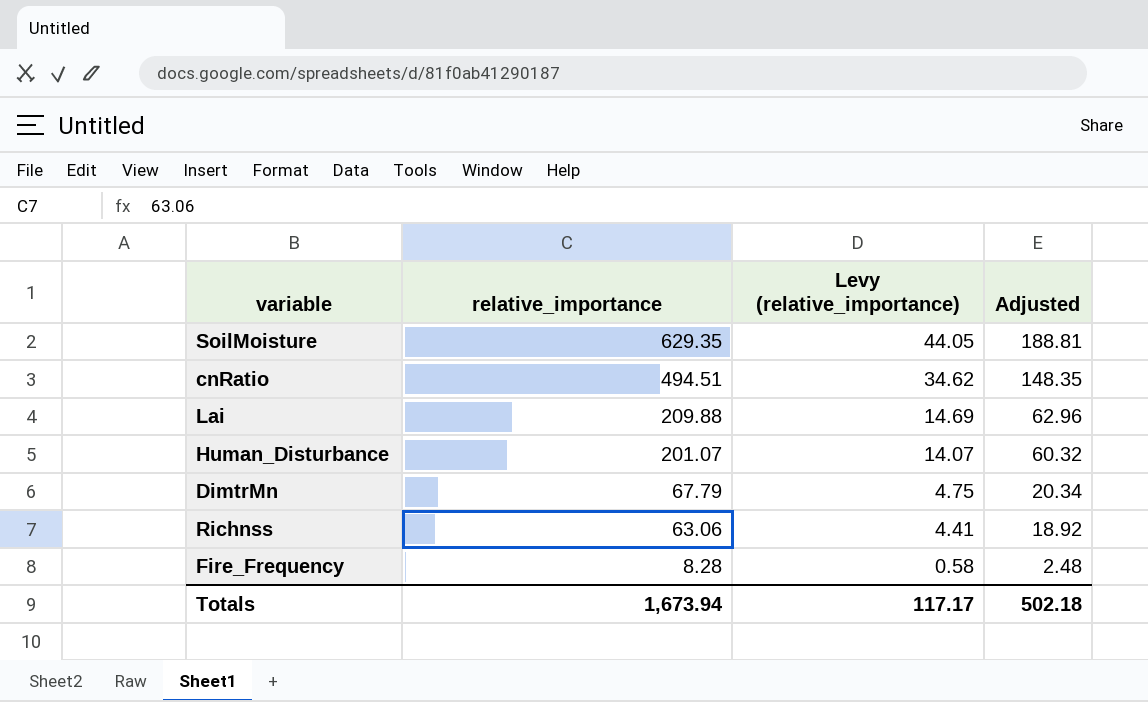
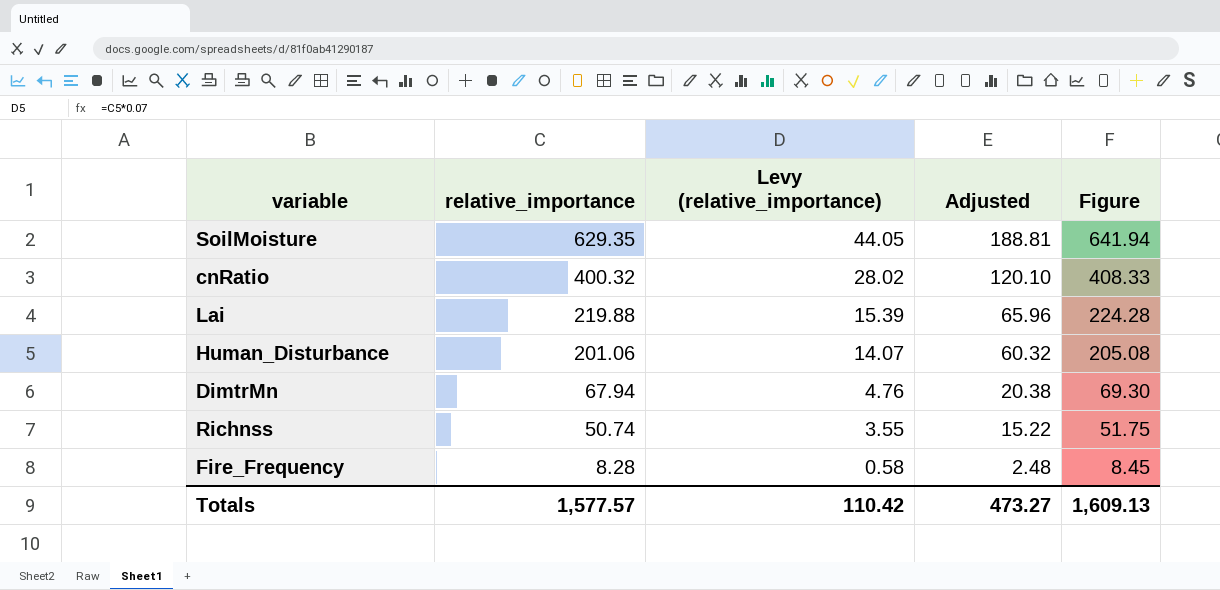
column Figure | formula: none -> [relative_importance] * 1.02
cnRatio | relative_importance: 494.51 -> 400.32
cnRatio | Levy (relative_importance): 34.62 -> 28.02
cnRatio | Adjusted: 148.35 -> 120.10
Lai | relative_importance: 209.88 -> 219.88
Lai | Levy (relative_importance): 14.69 -> 15.39
Lai | Adjusted: 62.96 -> 65.96
Human_Disturbance | relative_importance: 201.07 -> 201.06
DimtrMn | relative_importance: 67.79 -> 67.94
DimtrMn | Levy (relative_importance): 4.75 -> 4.76
DimtrMn | Adjusted: 20.34 -> 20.38
Richnss | relative_importance: 63.06 -> 50.74
Richnss | Levy (relative_importance): 4.41 -> 3.55
Richnss | Adjusted: 18.92 -> 15.22
Totals | relative_importance: 1,673.94 -> 1,577.57
Totals | Levy (relative_importance): 117.17 -> 110.42
Totals | Adjusted: 502.18 -> 473.27

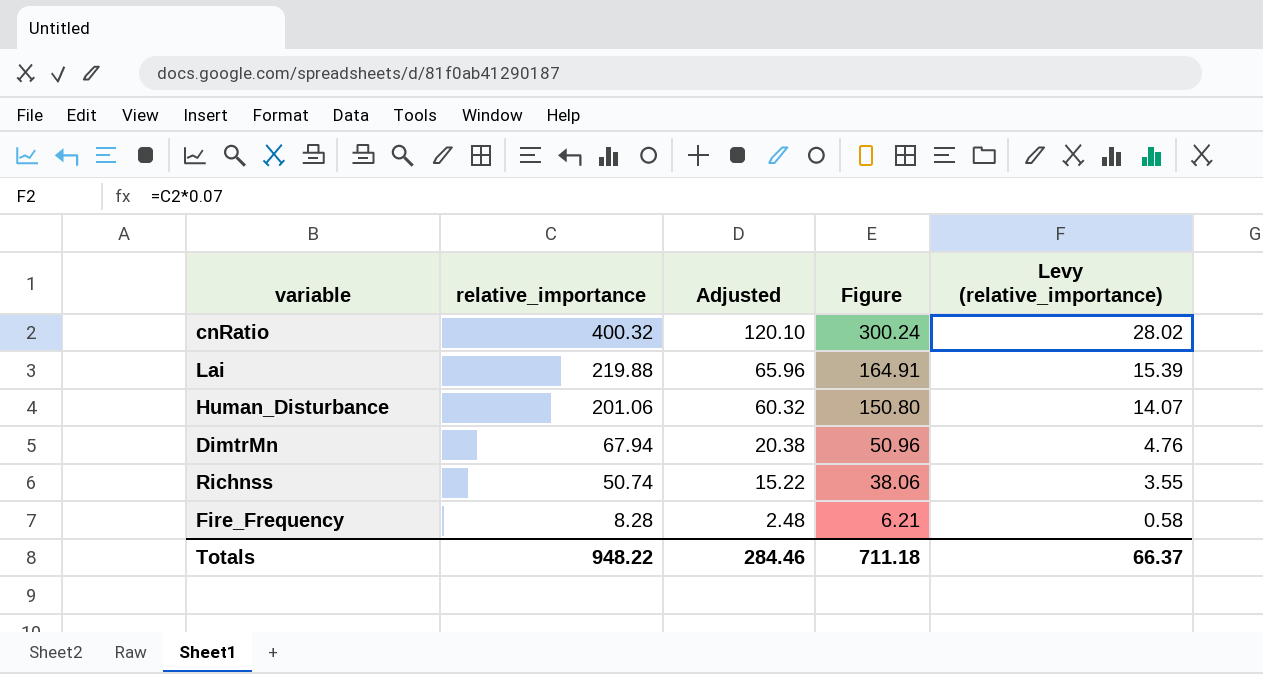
column Figure | formula: [relative_importance] * 1.02 -> [relative_importance] * 0.75
column Levy (relative_importance) | position: 3 -> 5
row SoilMoisture: 629.35 | 44.05 | 188.81 | 641.94 -> none
Totals | relative_importance: 1,577.57 -> 948.22
Totals | Adjusted: 473.27 -> 284.46
Totals | Figure: 1,609.13 -> 711.18
Totals | Levy (relative_importance): 110.42 -> 66.37

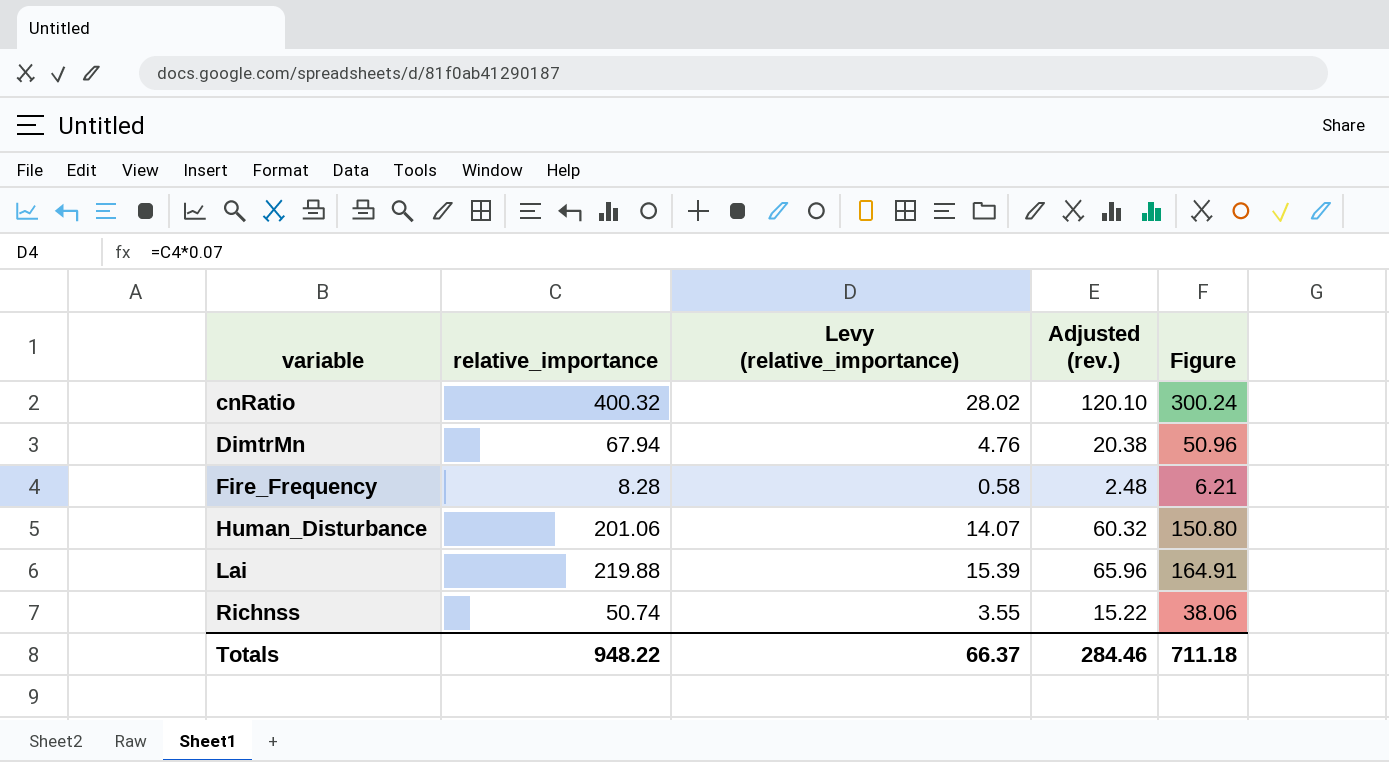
row order: relative_importance descending -> variable ascending
column Levy (relative_importance) | position: 5 -> 3
column name: Adjusted -> Adjusted (rev.)

